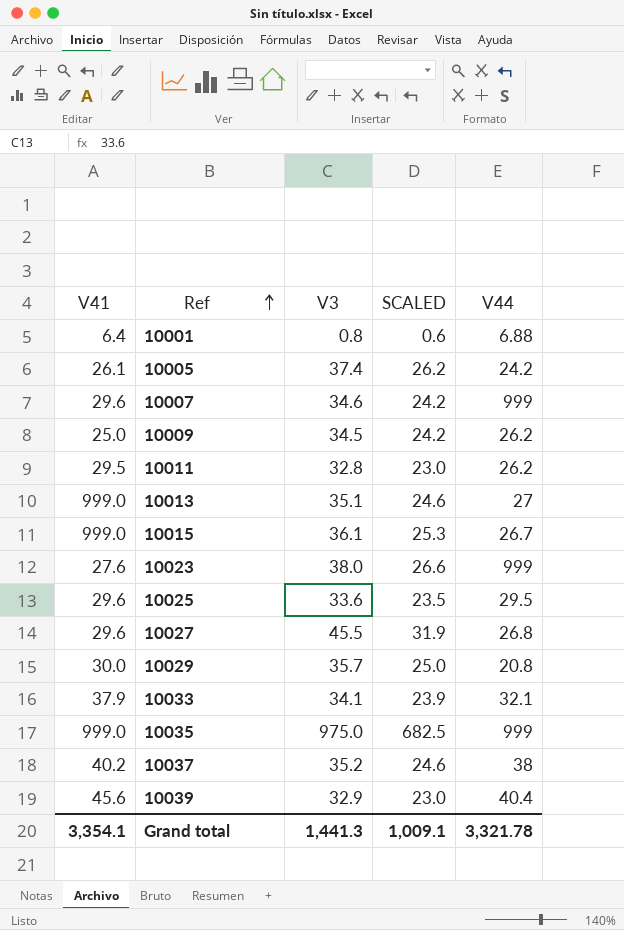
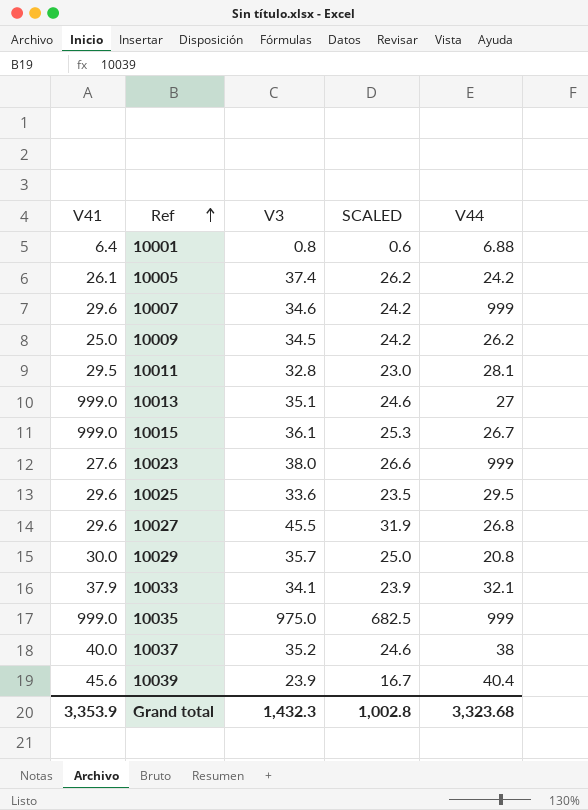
10011 | V44: 26.2 -> 28.1
10037 | V41: 40.2 -> 40.0
10039 | V3: 32.9 -> 23.9
10039 | SCALED: 23.0 -> 16.7
Grand total | V41: 3,354.1 -> 3,353.9
Grand total | V3: 1,441.3 -> 1,432.3
Grand total | SCALED: 1,009.1 -> 1,002.8
Grand total | V44: 3,321.78 -> 3,323.68

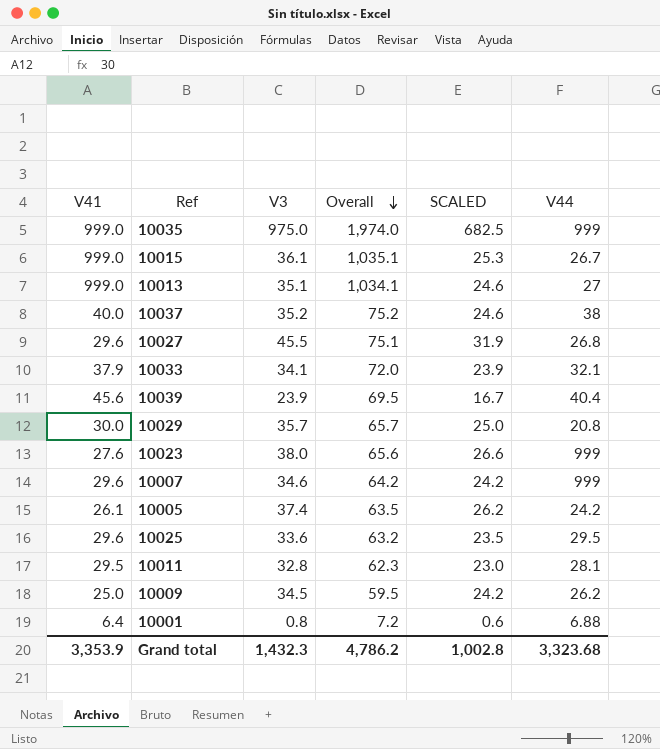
row order: Ref ascending -> Overall descending
column Overall | formula: none -> [V41] + [V3]

